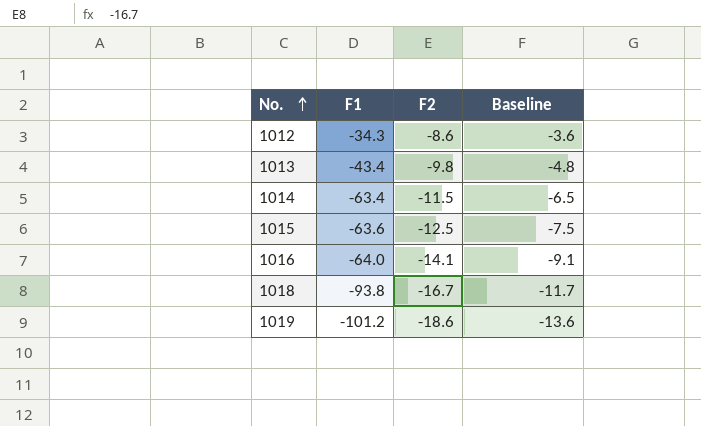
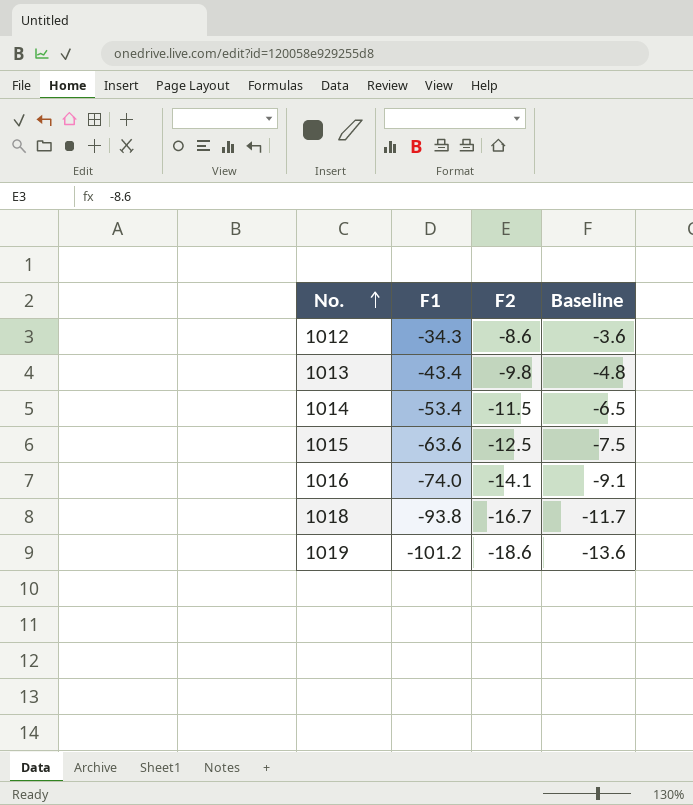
1014 | F1: -63.4 -> -53.4
1016 | F1: -64.0 -> -74.0

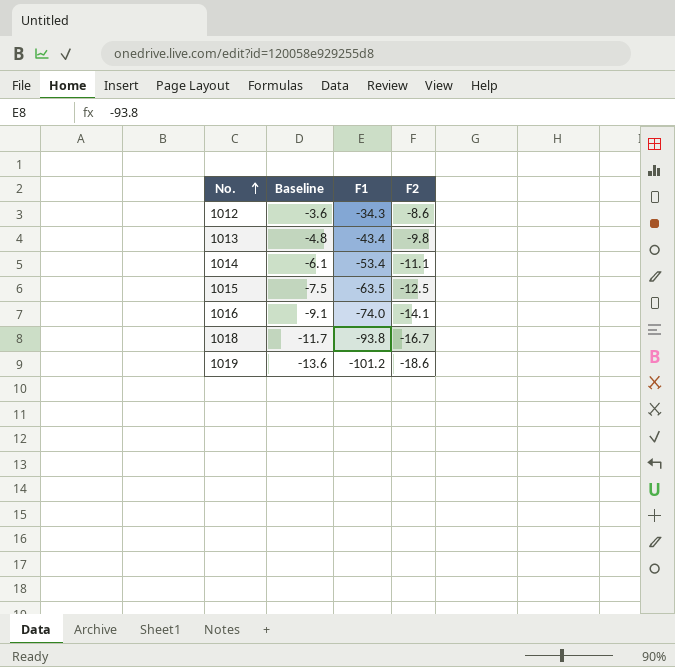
column Baseline | position: 4 -> 2
1014 | Baseline: -6.5 -> -6.1
1014 | F2: -11.5 -> -11.1
1015 | F1: -63.6 -> -63.5

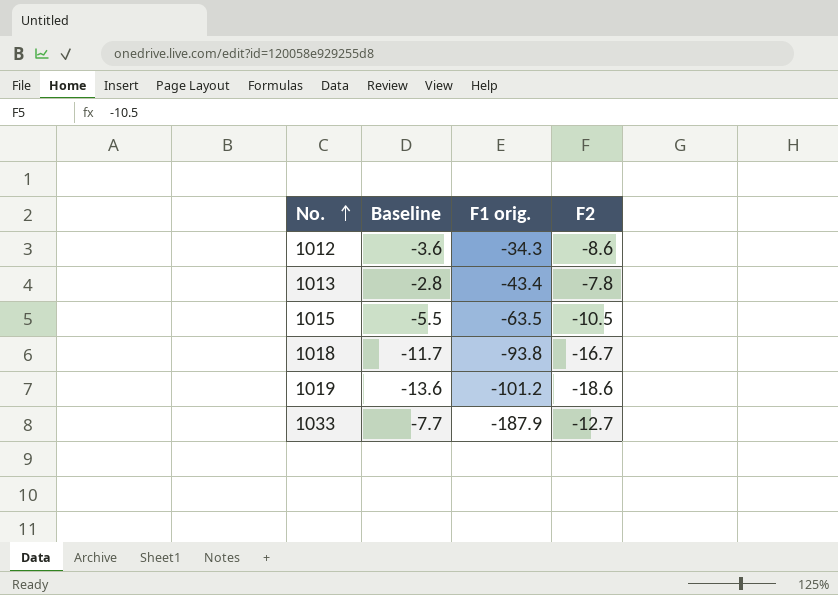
column name: F1 -> F1 orig.
row 1014: -6.1 | -53.4 | -11.1 -> none
row 1016: -9.1 | -74.0 | -14.1 -> none
1013 | Baseline: -4.8 -> -2.8
1013 | F2: -9.8 -> -7.8
1015 | Baseline: -7.5 -> -5.5
1015 | F2: -12.5 -> -10.5
row 1033: none -> -7.7 | -187.9 | -12.7

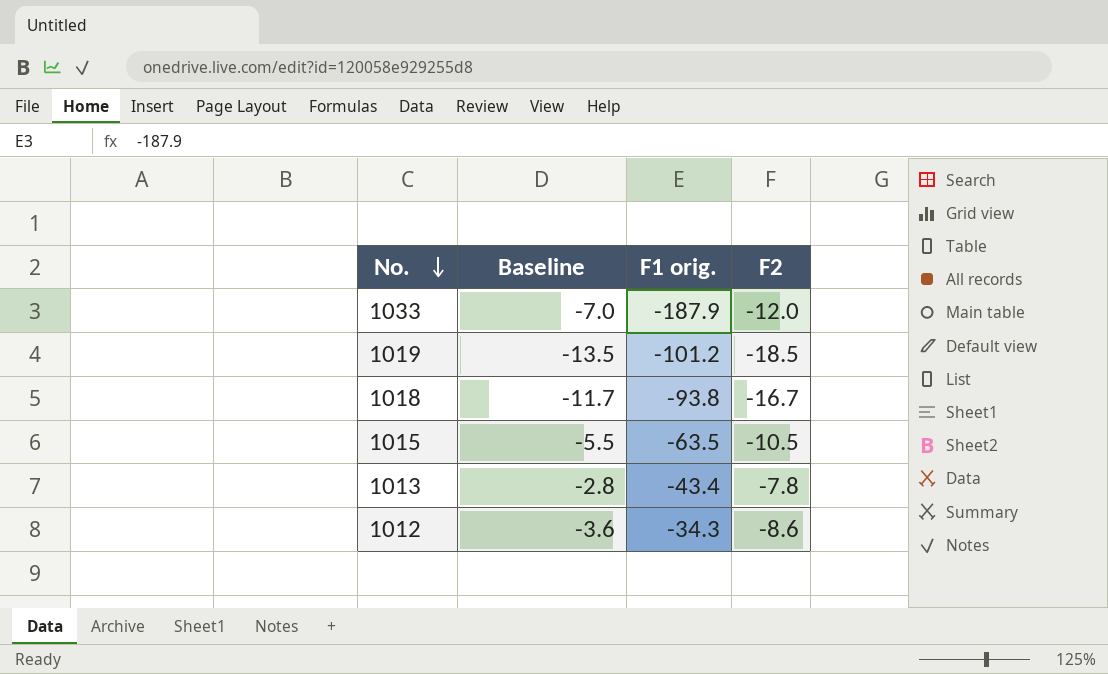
row order: No. ascending -> No. descending
1033 | Baseline: -7.7 -> -7.0
1033 | F2: -12.7 -> -12.0
1019 | Baseline: -13.6 -> -13.5
1019 | F2: -18.6 -> -18.5

